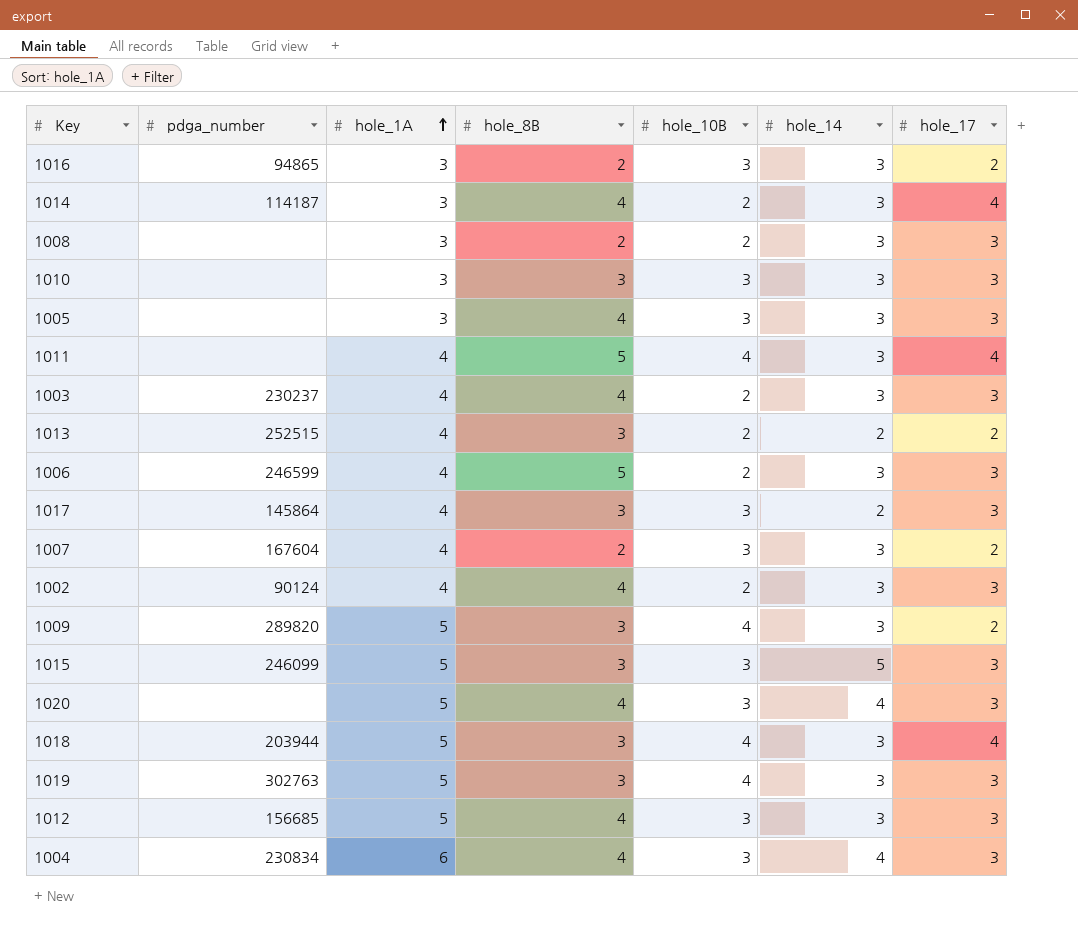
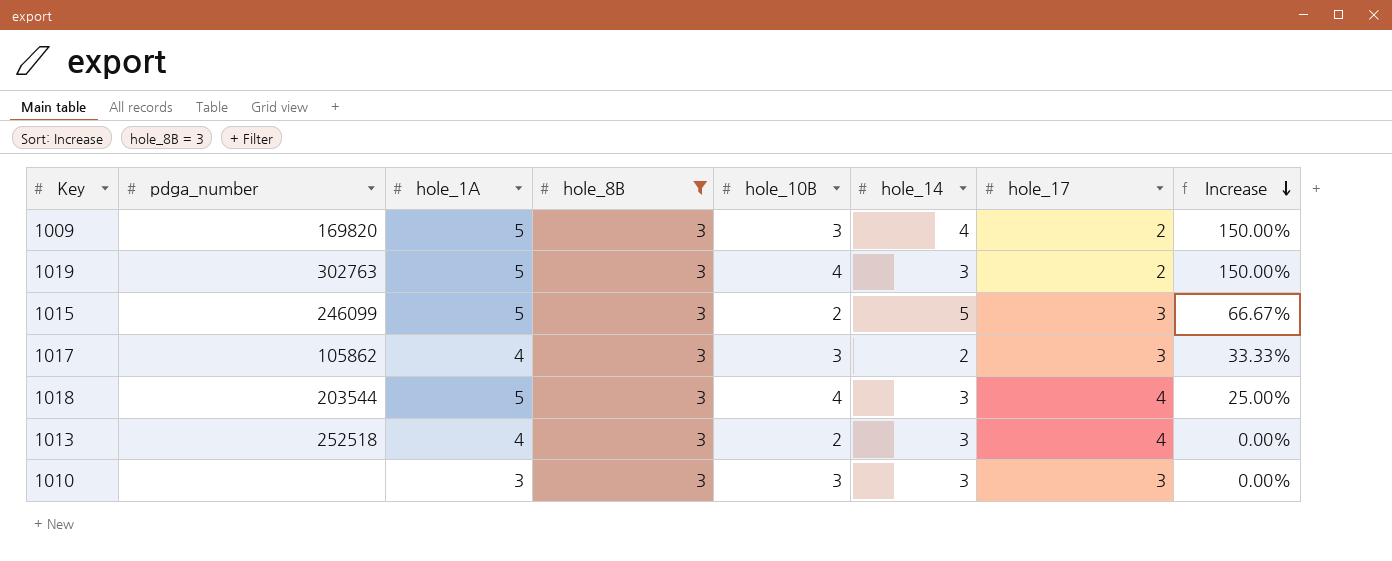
filter: none -> hole_8B = 3
row order: hole_1A ascending -> Increase descending
column Increase | formula: none -> ([hole_1A] - [hole_17]) / [hole_17]
1009 | pdga_number: 289820 -> 169820
1009 | hole_10B: 4 -> 3
1009 | hole_14: 3 -> 4
1019 | hole_17: 3 -> 2
1015 | hole_10B: 3 -> 2
1017 | pdga_number: 145864 -> 105862
1018 | pdga_number: 203944 -> 203544
1013 | pdga_number: 252515 -> 252518
1013 | hole_14: 2 -> 3
1013 | hole_17: 2 -> 4

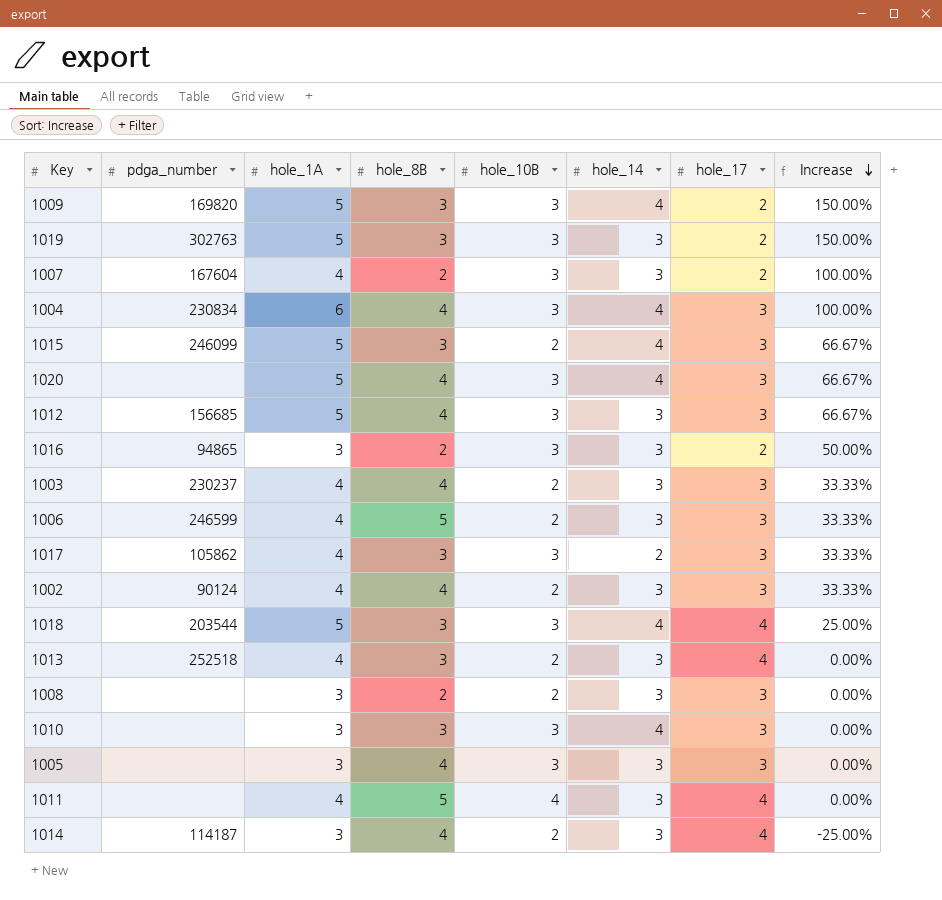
filter: hole_8B = 3 -> none
1019 | hole_10B: 4 -> 3
1015 | hole_14: 5 -> 4
1018 | hole_10B: 4 -> 3
1018 | hole_14: 3 -> 4
1010 | hole_14: 3 -> 4

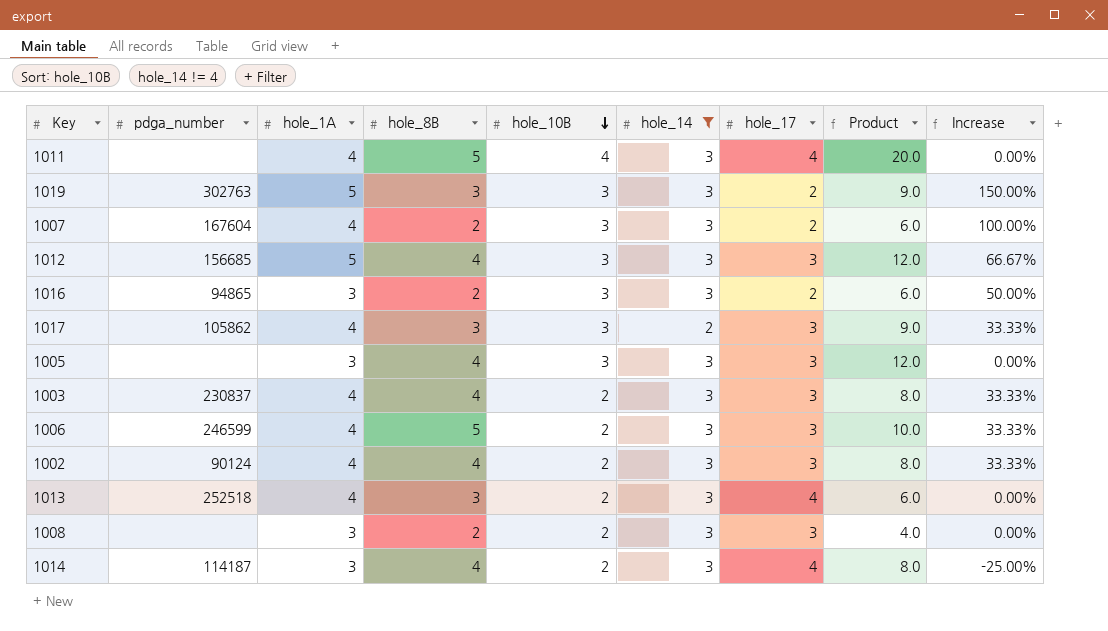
filter: none -> hole_14 != 4
row order: Increase descending -> hole_10B descending
column Product | formula: none -> [hole_8B] * [hole_10B]
1003 | pdga_number: 230237 -> 230837

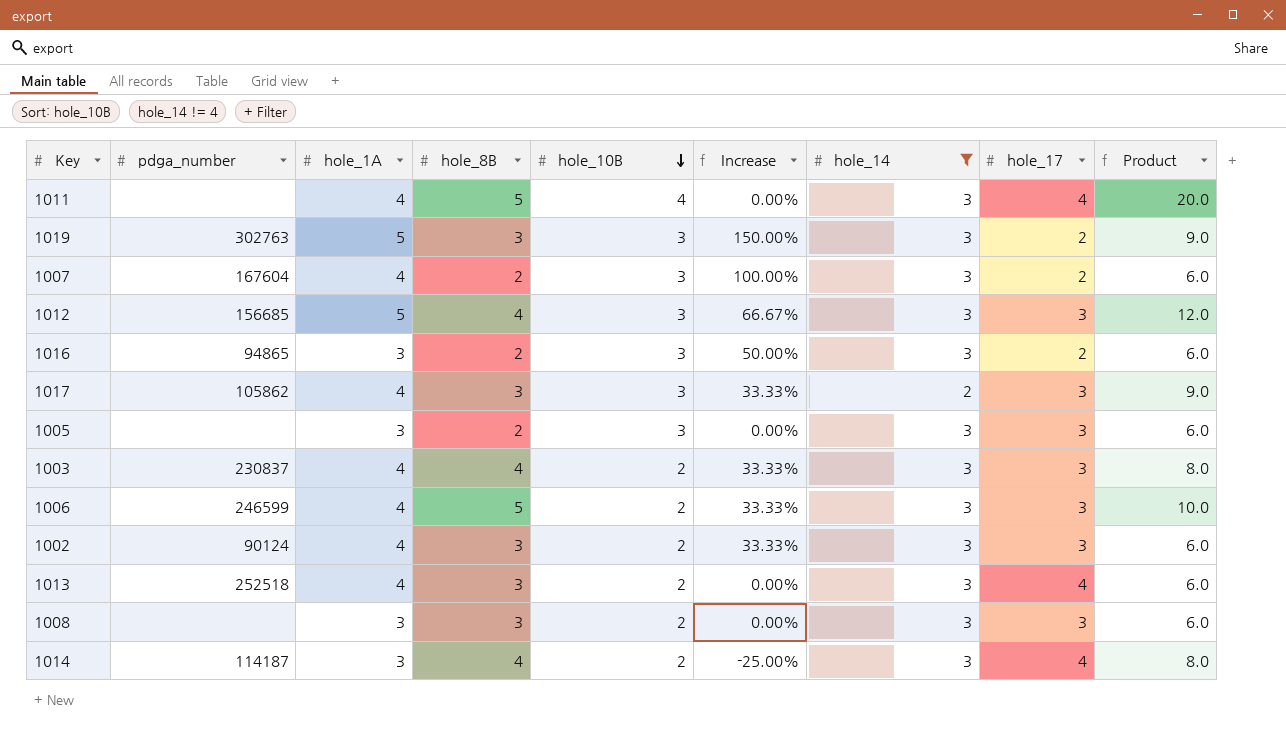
column Increase | position: 9 -> 6
1005 | hole_8B: 4 -> 2
1005 | Product: 12.0 -> 6.0
1002 | hole_8B: 4 -> 3
1002 | Product: 8.0 -> 6.0
1008 | hole_8B: 2 -> 3
1008 | Product: 4.0 -> 6.0

